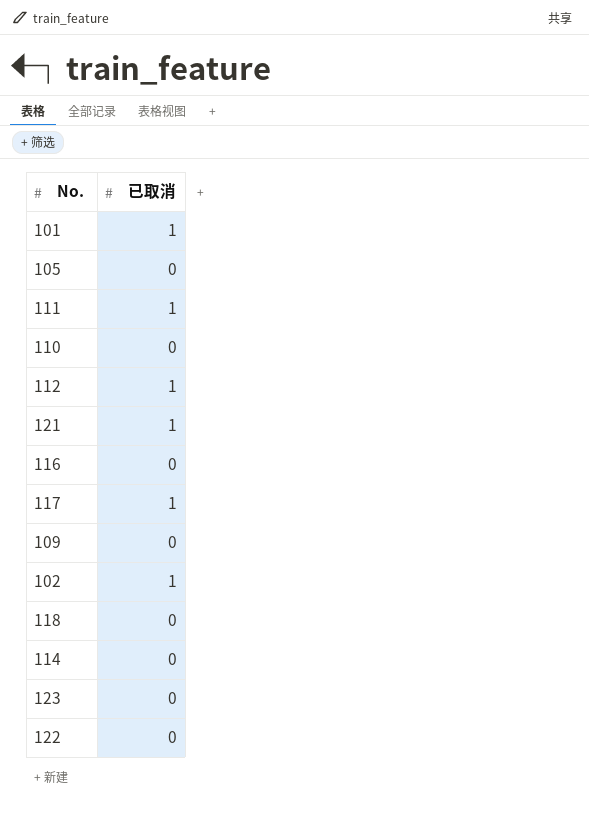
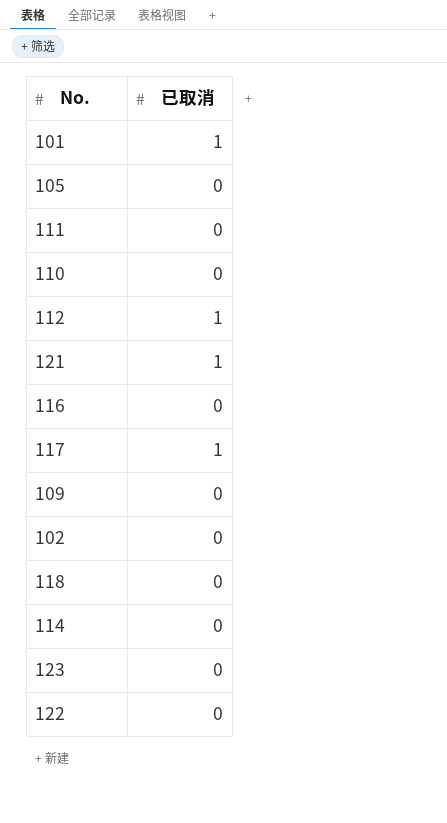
111 | 已取消: 1 -> 0
102 | 已取消: 1 -> 0

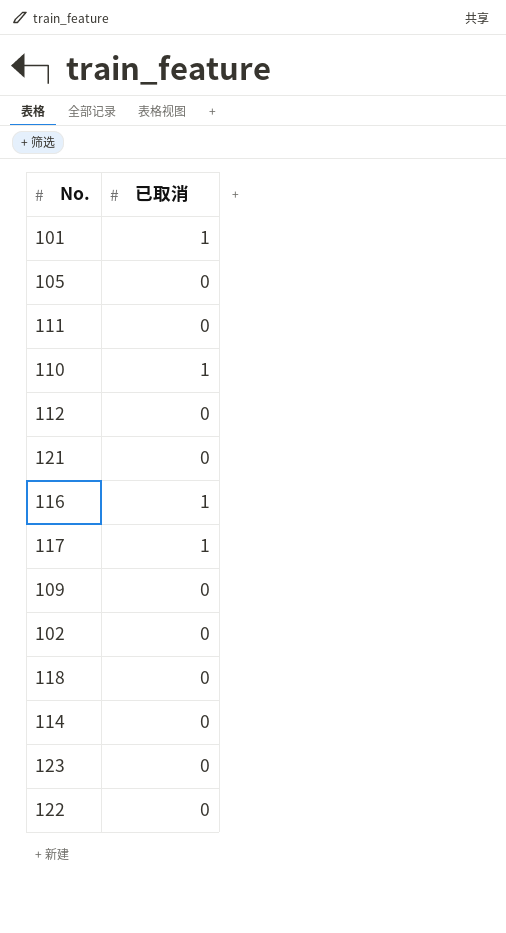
110 | 已取消: 0 -> 1
112 | 已取消: 1 -> 0
121 | 已取消: 1 -> 0
116 | 已取消: 0 -> 1

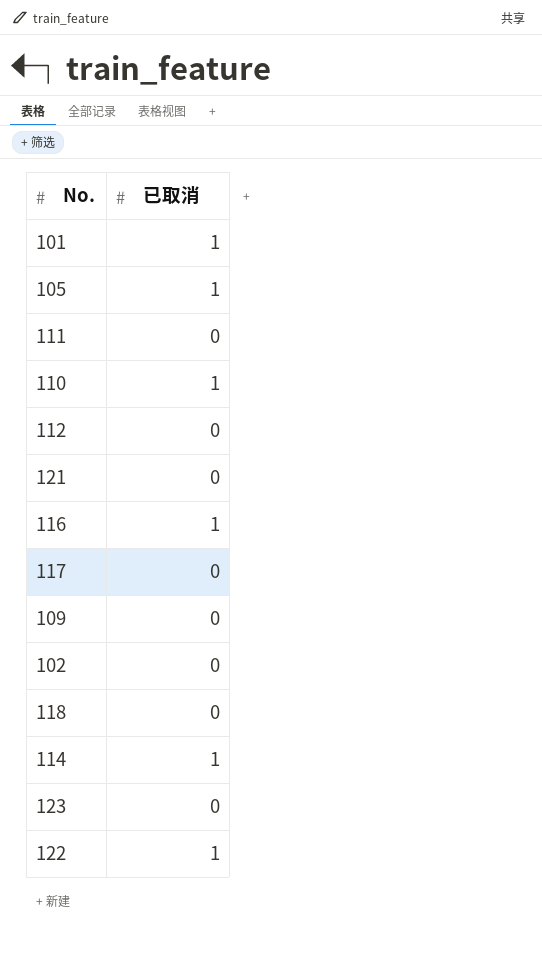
105 | 已取消: 0 -> 1
117 | 已取消: 1 -> 0
114 | 已取消: 0 -> 1
122 | 已取消: 0 -> 1

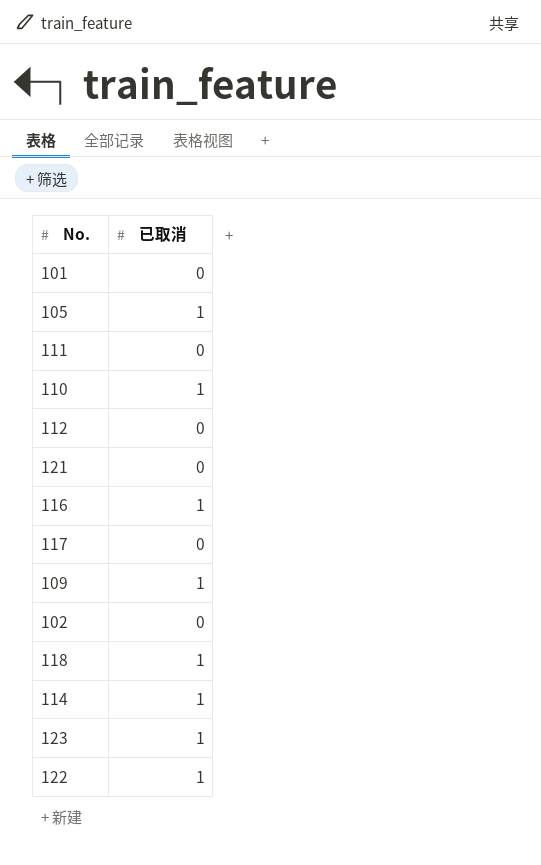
101 | 已取消: 1 -> 0
109 | 已取消: 0 -> 1
118 | 已取消: 0 -> 1
123 | 已取消: 0 -> 1

